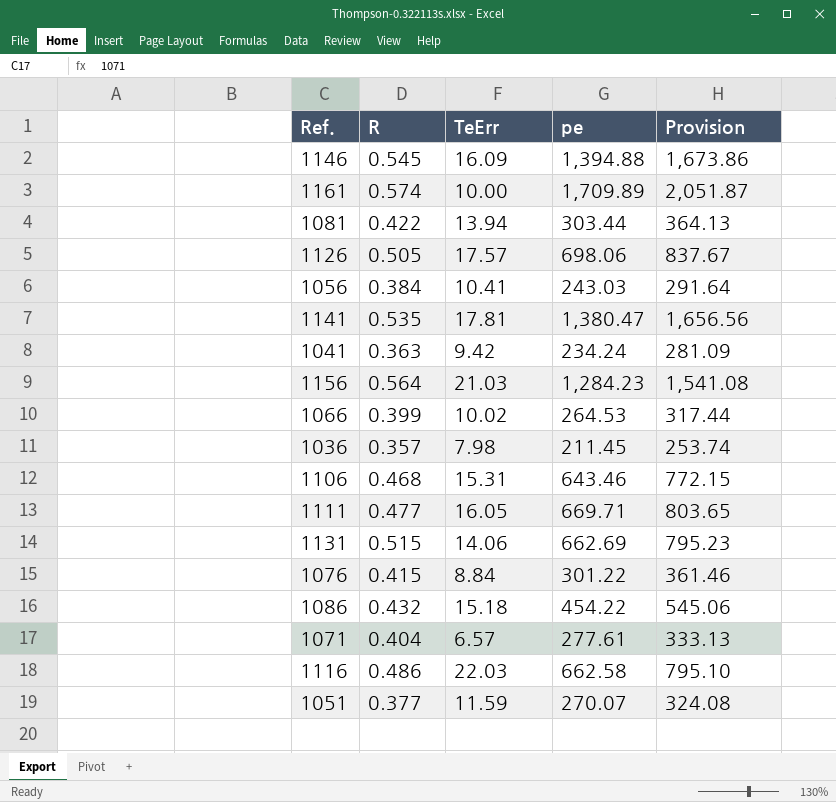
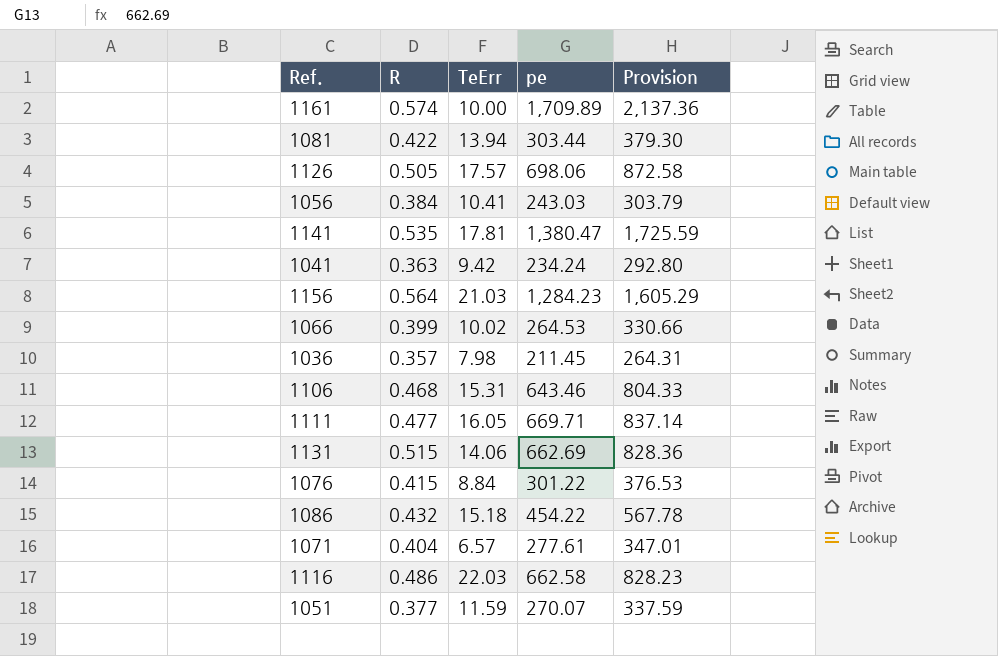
column Provision | formula: [pe] * 1.2 -> [pe] * 1.25
row 1146: 0.545 | 16.09 | 1,394.88 | 1,673.86 -> none

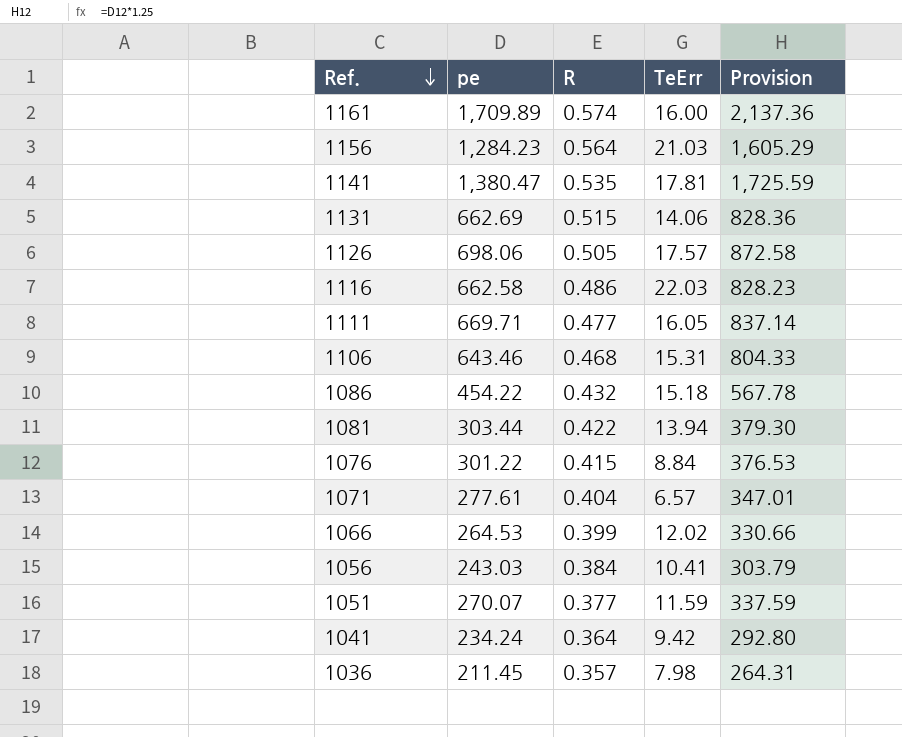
row order: none -> Ref. descending
column pe | position: 4 -> 2
1161 | TeErr: 10.00 -> 16.00
1066 | TeErr: 10.02 -> 12.02
1041 | R: 0.363 -> 0.364

